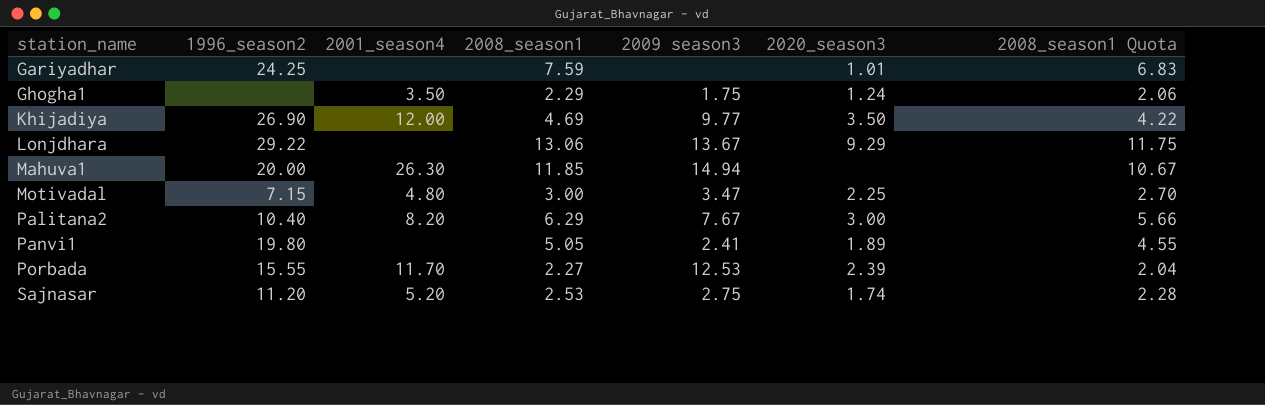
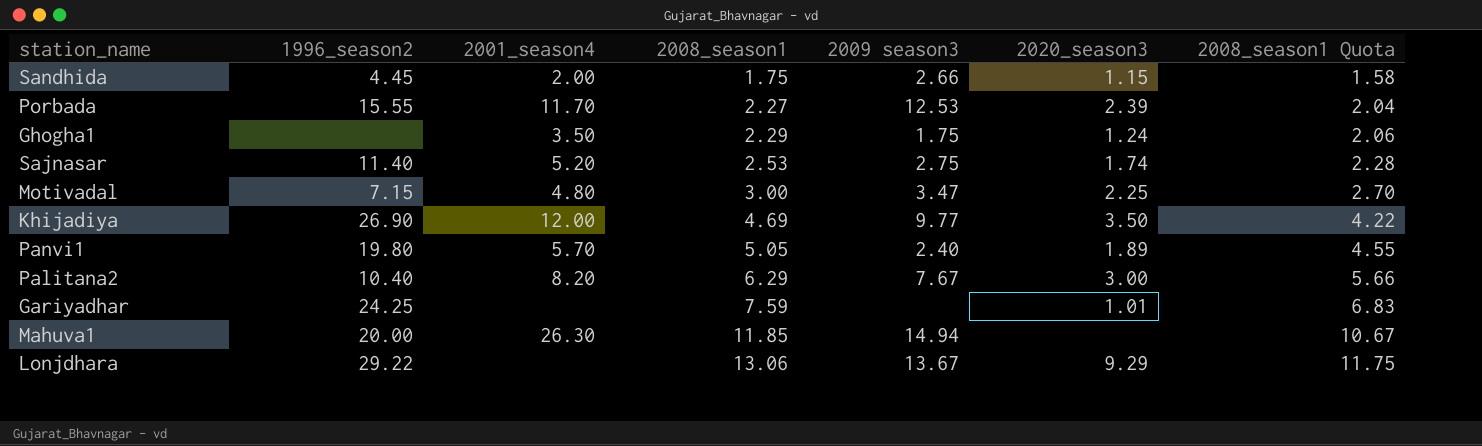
row order: station_name ascending -> 2008_season1 ascending
row Sandhida: none -> 4.45 | 2.00 | 1.75 | 2.66 | 1.15 | 1.58
Sajnasar | 1996_season2: 11.20 -> 11.40
Panvi1 | 2001_season4: none -> 5.70
Panvi1 | 2009 season3: 2.41 -> 2.40

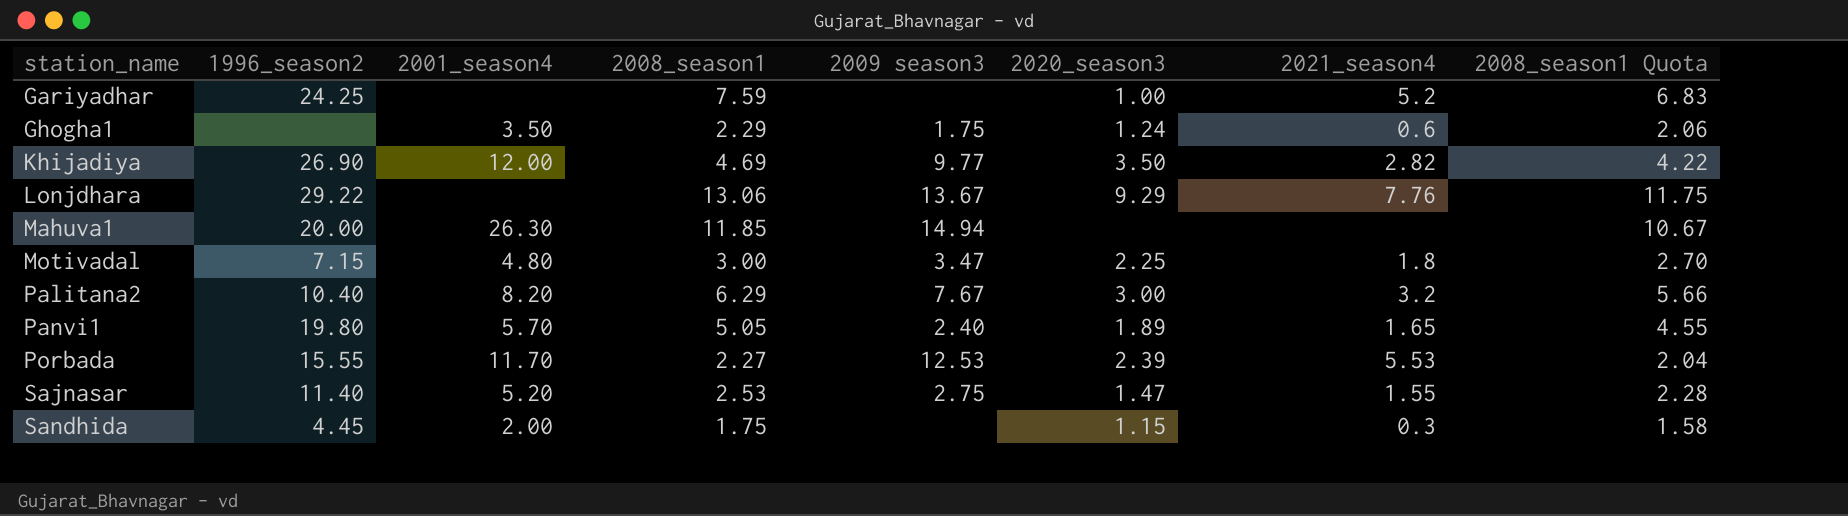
row order: 2008_season1 ascending -> station_name ascending
column 2021_season4 | position: none -> 7
Gariyadhar | 2020_season3: 1.01 -> 1.00
Sajnasar | 2020_season3: 1.74 -> 1.47
Sandhida | 2009 season3: 2.66 -> none

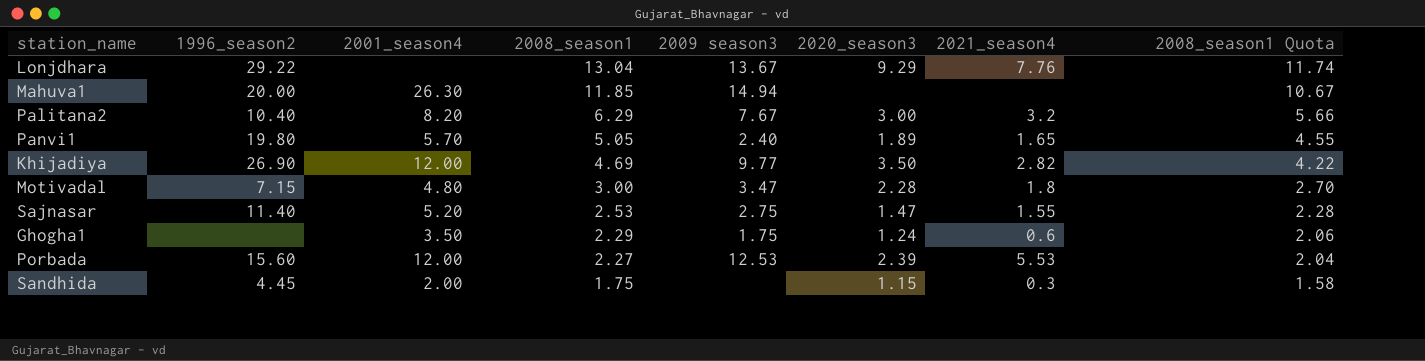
row order: station_name ascending -> 2008_season1 descending
row Gariyadhar: 24.25 | none | 7.59 | none | 1.00 | 5.2 | 6.83 -> none
Lonjdhara | 2008_season1: 13.06 -> 13.04
Lonjdhara | 2008_season1 Quota: 11.75 -> 11.74
Motivadal | 2020_season3: 2.25 -> 2.28
Porbada | 1996_season2: 15.55 -> 15.60
Porbada | 2001_season4: 11.70 -> 12.00

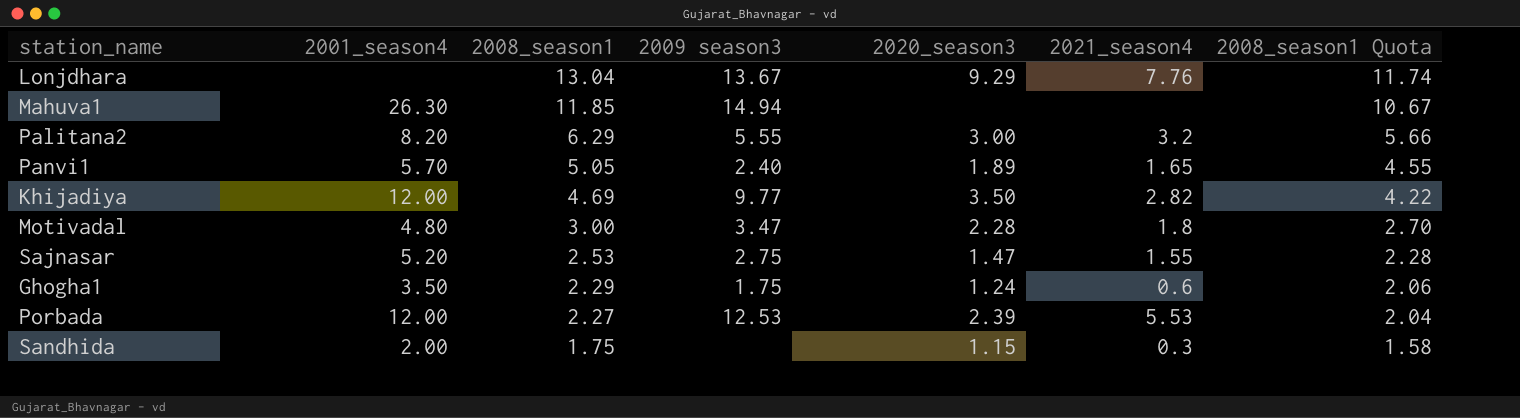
column 1996_season2 | position: 2 -> none
Palitana2 | 2009 season3: 7.67 -> 5.55

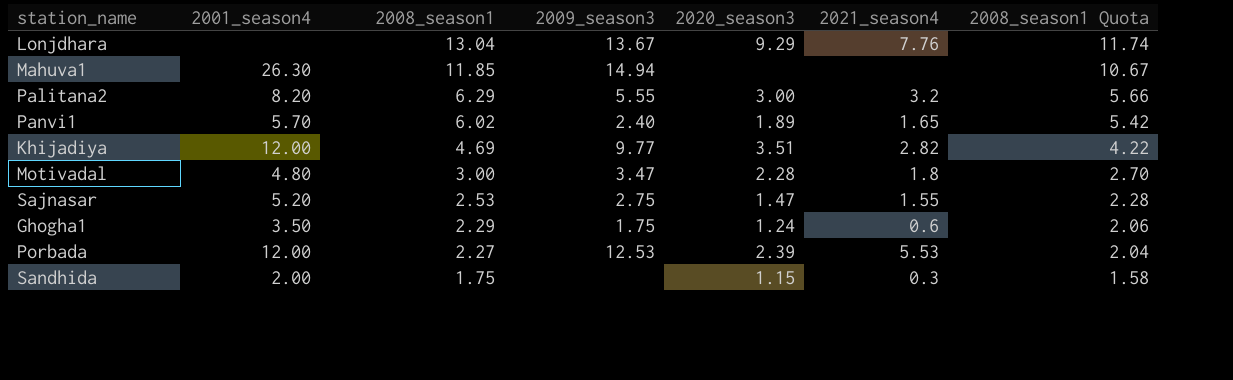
column name: 2009 season3 -> 2009_season3
Panvi1 | 2008_season1: 5.05 -> 6.02
Panvi1 | 2008_season1 Quota: 4.55 -> 5.42
Khijadiya | 2020_season3: 3.50 -> 3.51

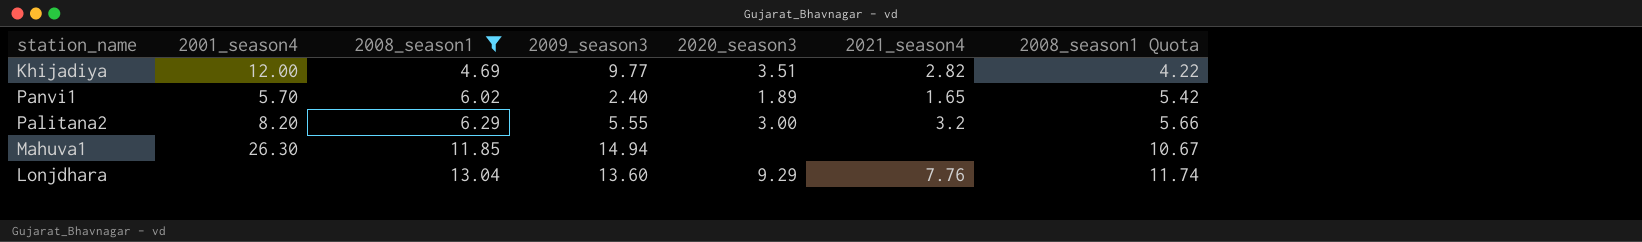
filter: none -> 2008_season1 >= 4.69
row order: 2008_season1 descending -> 2008_season1 ascending
Lonjdhara | 2009_season3: 13.67 -> 13.60

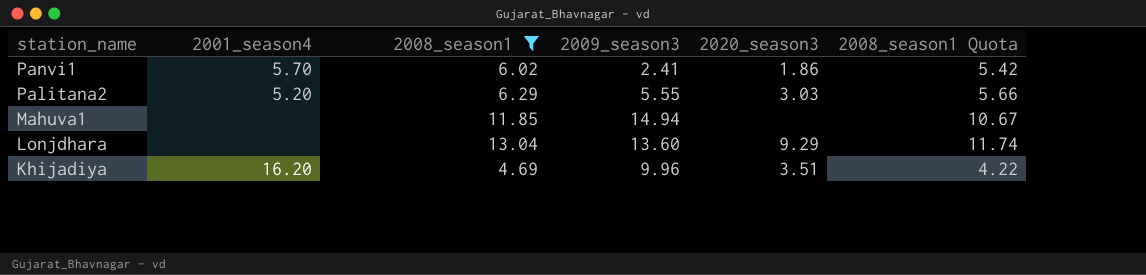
row order: 2008_season1 ascending -> station_name descending
column 2021_season4 | position: 6 -> none
Panvi1 | 2009_season3: 2.40 -> 2.41
Panvi1 | 2020_season3: 1.89 -> 1.86
Palitana2 | 2001_season4: 8.20 -> 5.20
Palitana2 | 2020_season3: 3.00 -> 3.03
Mahuva1 | 2001_season4: 26.30 -> none
Khijadiya | 2001_season4: 12.00 -> 16.20
Khijadiya | 2009_season3: 9.77 -> 9.96

